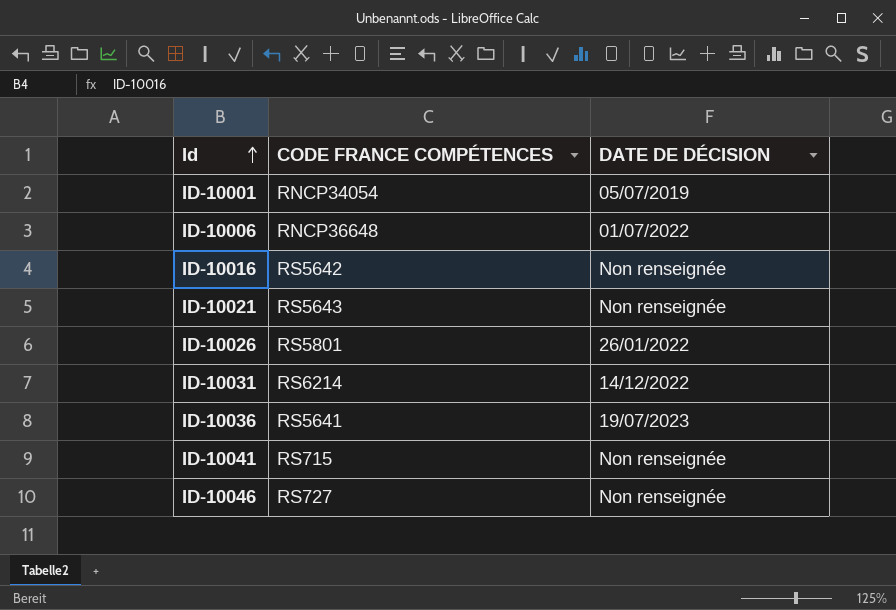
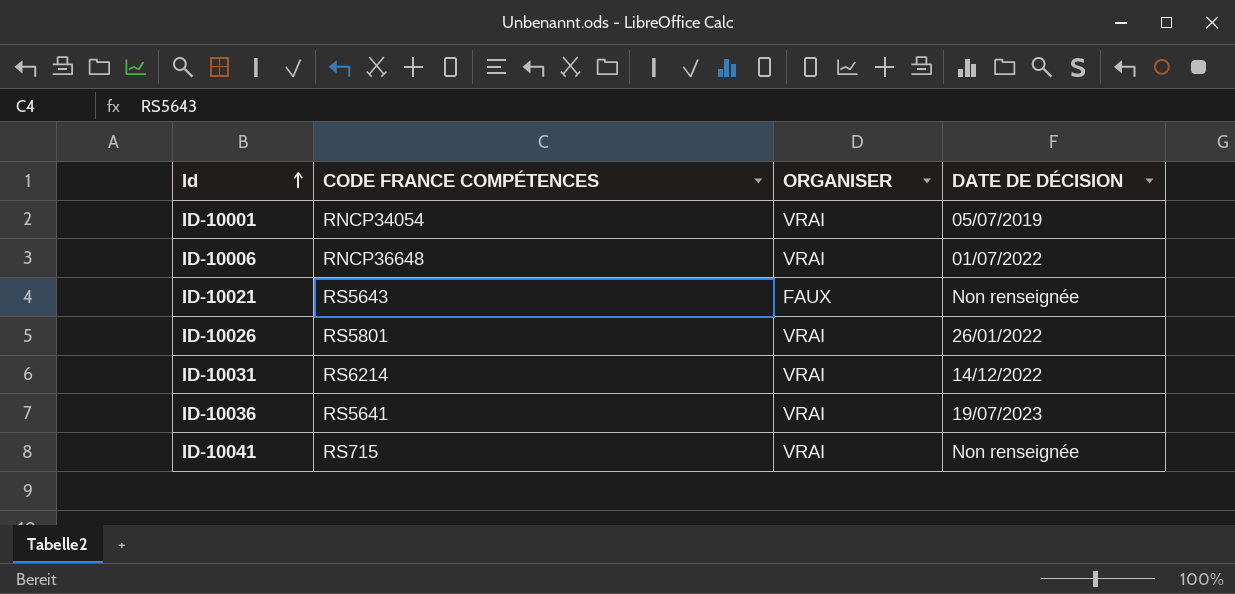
column ORGANISER | position: none -> 3
row ID-10016: RS5642 | Non renseignée -> none
row ID-10046: RS727 | Non renseignée -> none

